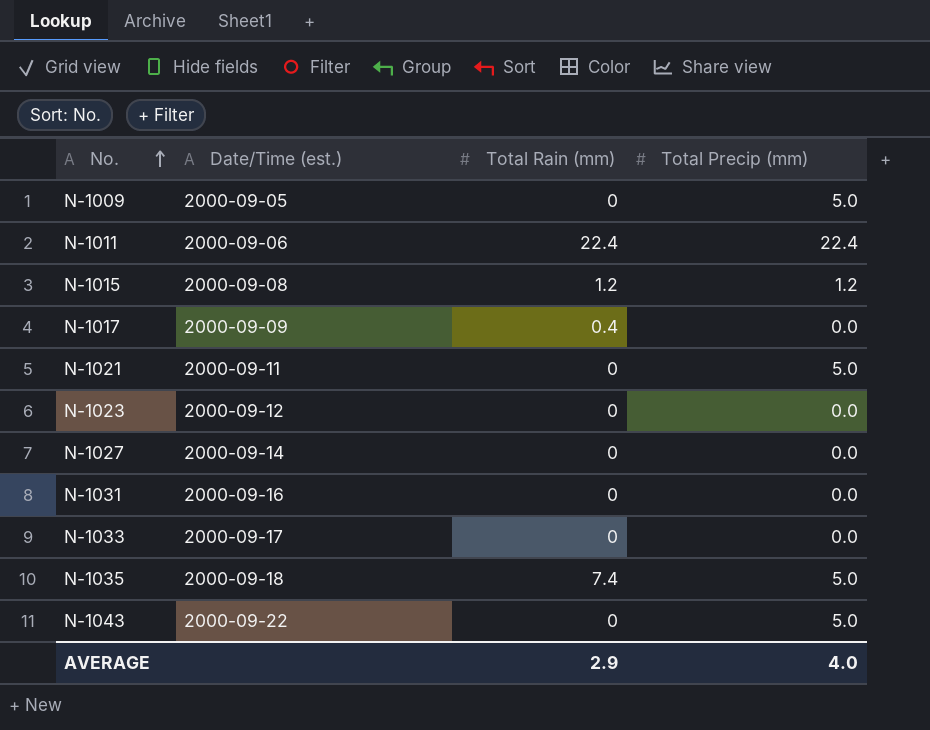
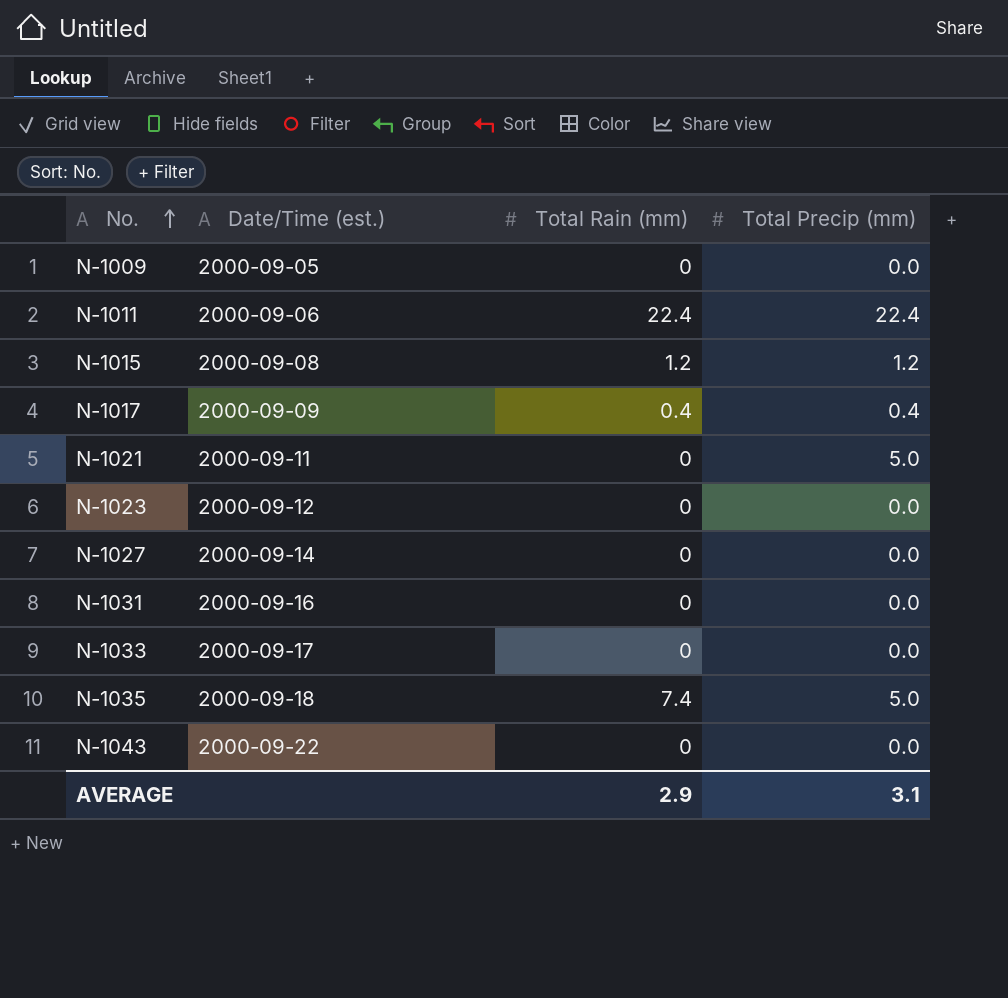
N-1009 | Total Precip (mm): 5.0 -> 0.0
N-1017 | Total Precip (mm): 0.0 -> 0.4
N-1043 | Total Precip (mm): 5.0 -> 0.0
AVERAGE | Total Precip (mm): 4.0 -> 3.1

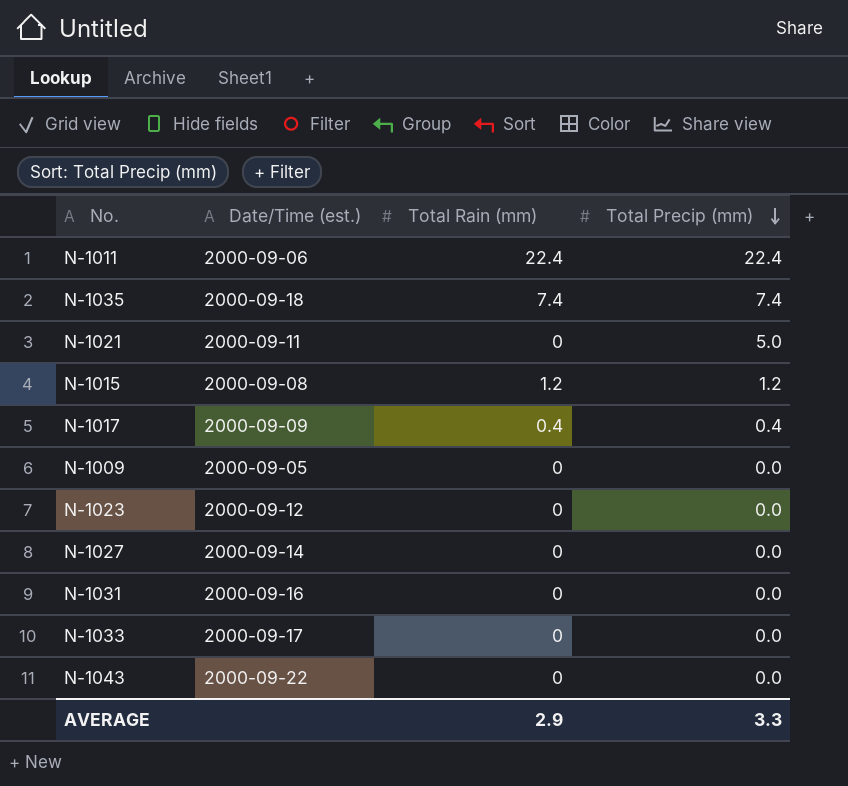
row order: No. ascending -> Total Precip (mm) descending
N-1035 | Total Precip (mm): 5.0 -> 7.4
AVERAGE | Total Precip (mm): 3.1 -> 3.3

